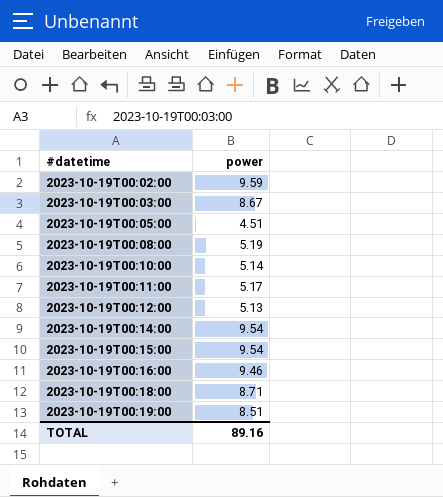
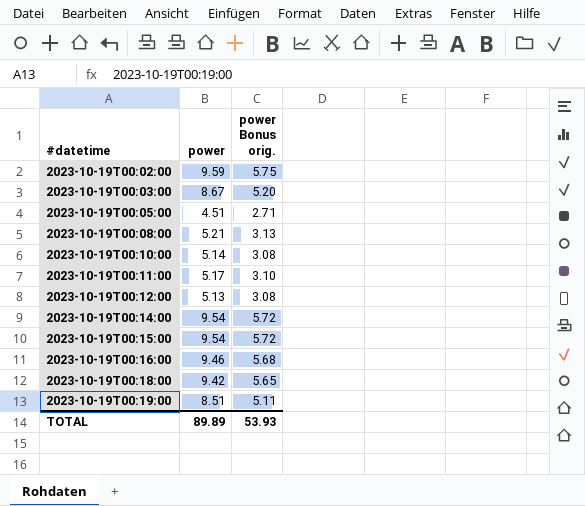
column power Bonus orig. | formula: none -> [power] * 0.6
2023-10-19T00:08:00 | power: 5.19 -> 5.21
2023-10-19T00:18:00 | power: 8.71 -> 9.42
TOTAL | power: 89.16 -> 89.89

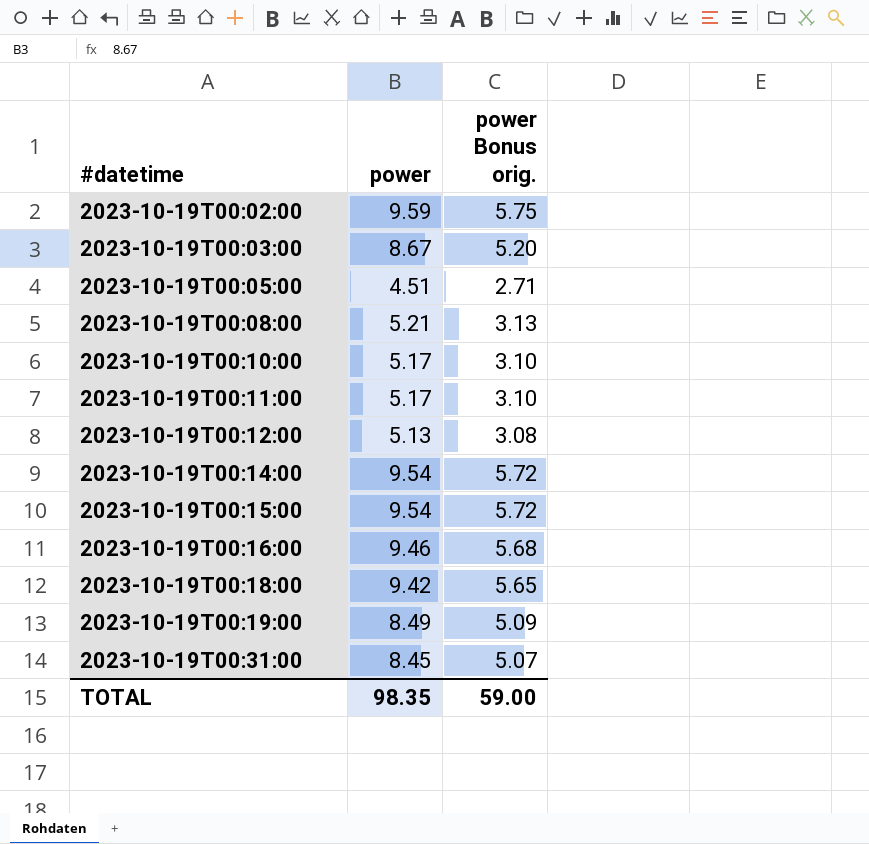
2023-10-19T00:10:00 | power: 5.14 -> 5.17
2023-10-19T00:10:00 | power Bonus orig.: 3.08 -> 3.10
2023-10-19T00:19:00 | power: 8.51 -> 8.49
2023-10-19T00:19:00 | power Bonus orig.: 5.11 -> 5.09
row 2023-10-19T00:31:00: none -> 8.45 | 5.07
TOTAL | power: 89.89 -> 98.35
TOTAL | power Bonus orig.: 53.93 -> 59.00

